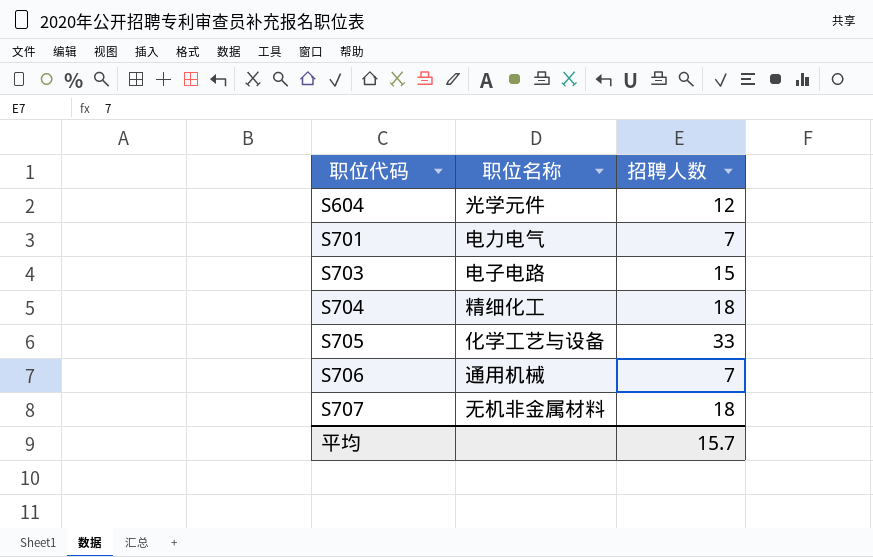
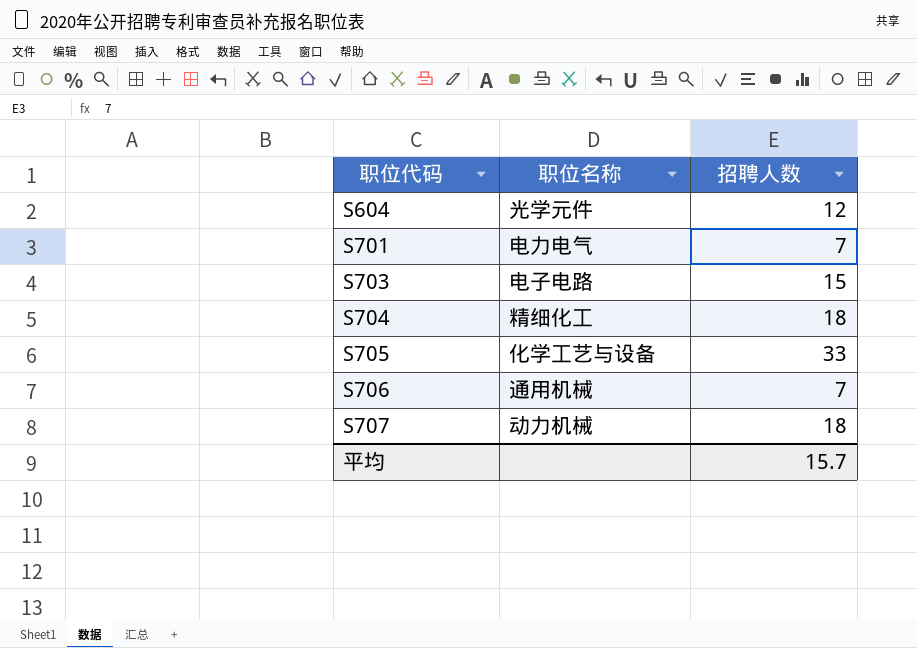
S707 | 职位名称: 无机非金属材料 -> 动力机械

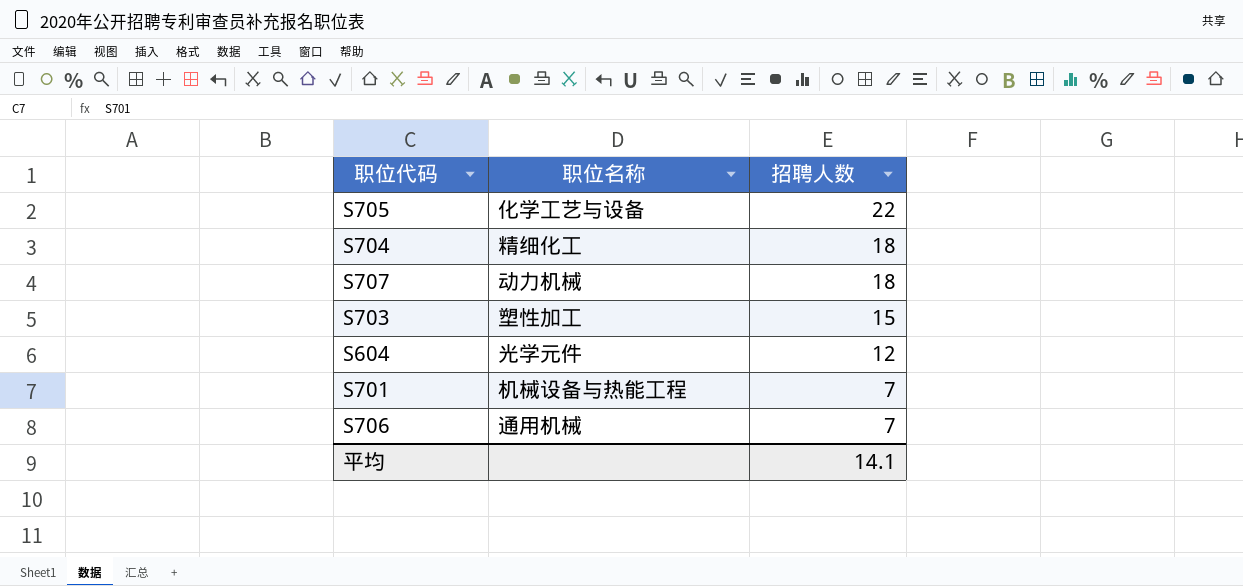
row order: 职位代码 ascending -> 招聘人数 descending
S705 | 招聘人数: 33 -> 22
S703 | 职位名称: 电子电路 -> 塑性加工
S701 | 职位名称: 电力电气 -> 机械设备与热能工程
平均 | 招聘人数: 15.7 -> 14.1

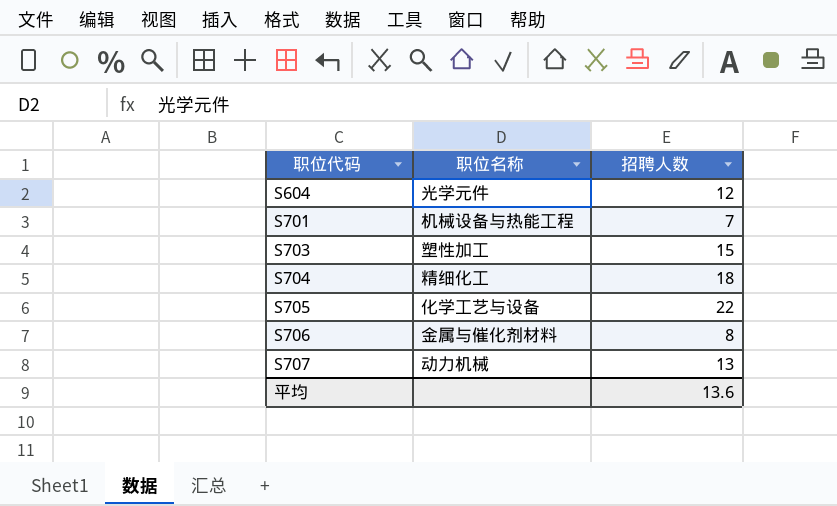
row order: 招聘人数 descending -> 职位代码 ascending
S706 | 职位名称: 通用机械 -> 金属与催化剂材料
S706 | 招聘人数: 7 -> 8
S707 | 招聘人数: 18 -> 13
平均 | 招聘人数: 14.1 -> 13.6

